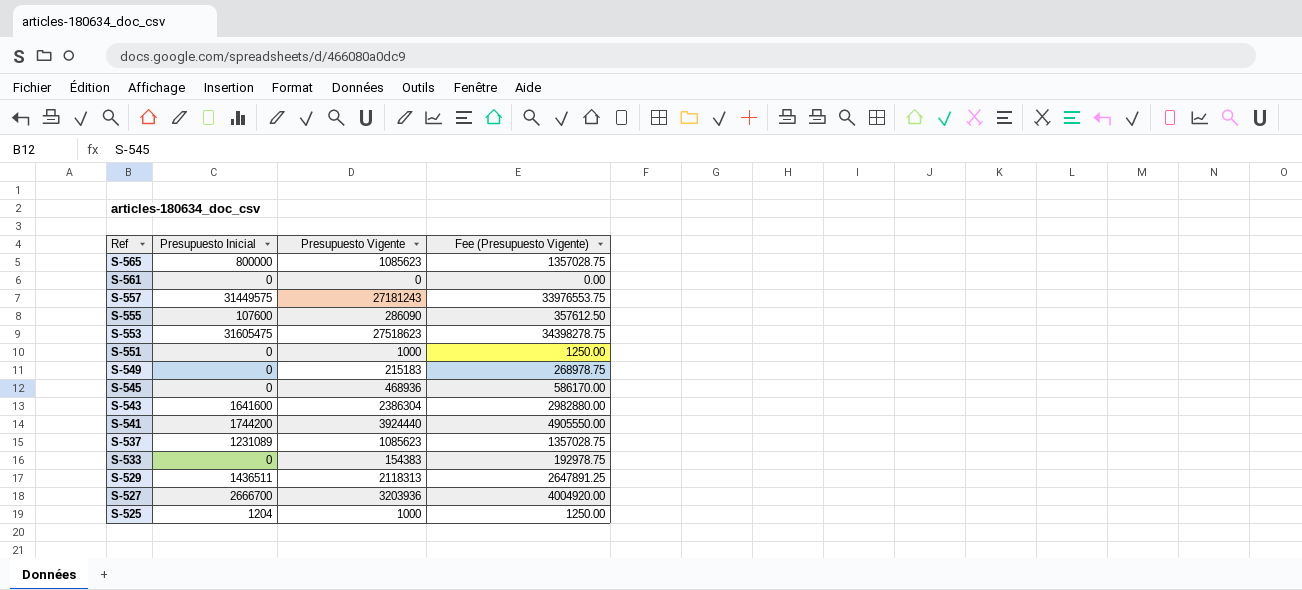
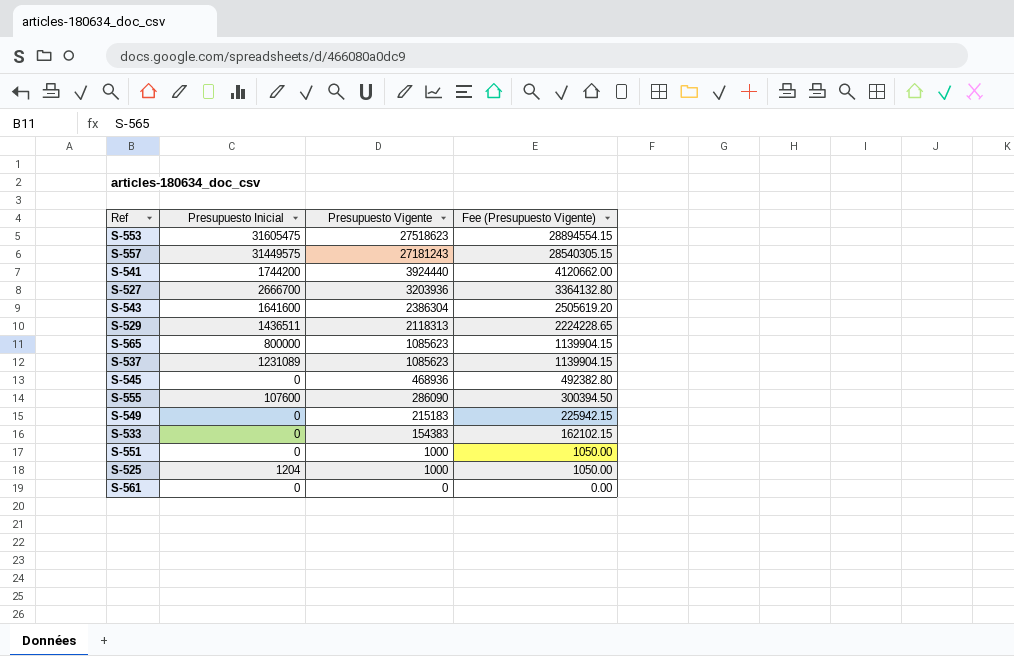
row order: Ref descending -> Presupuesto Vigente descending
column Fee (Presupuesto Vigente) | formula: [Presupuesto Vigente] * 1.25 -> [Presupuesto Vigente] * 1.05

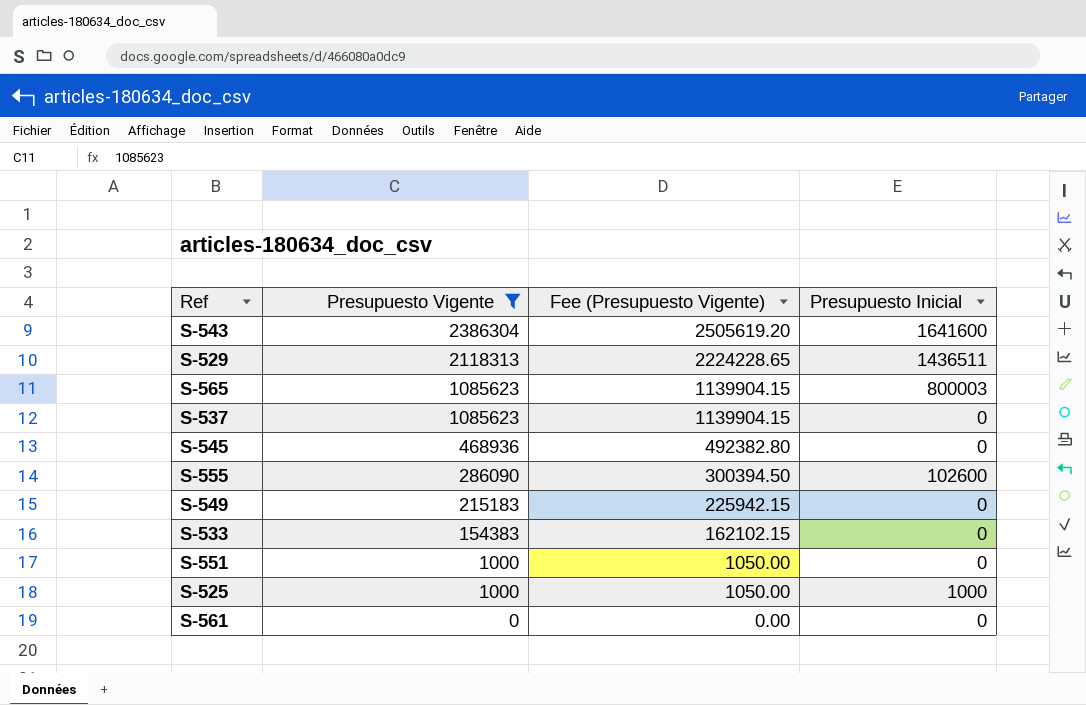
filter: none -> Presupuesto Vigente <= 2386304
column Presupuesto Inicial | position: 2 -> 4
S-565 | Presupuesto Inicial: 800000 -> 800003
S-537 | Presupuesto Inicial: 1231089 -> 0
S-555 | Presupuesto Inicial: 107600 -> 102600
S-525 | Presupuesto Inicial: 1204 -> 1000

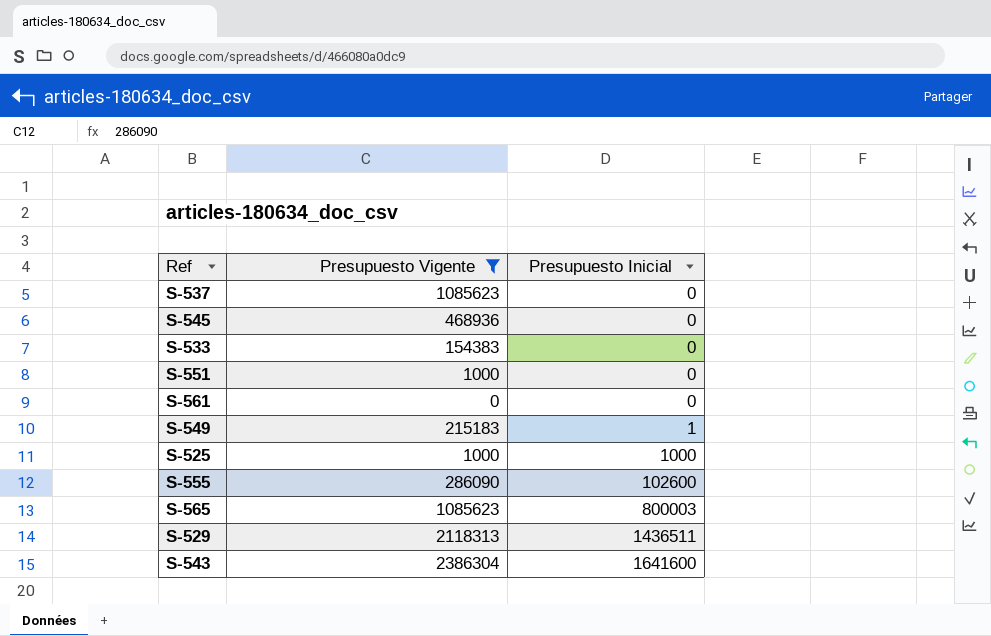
row order: Presupuesto Vigente descending -> Presupuesto Inicial ascending
column Fee (Presupuesto Vigente) | formula: [Presupuesto Vigente] * 1.05 -> none
S-549 | Presupuesto Inicial: 0 -> 1

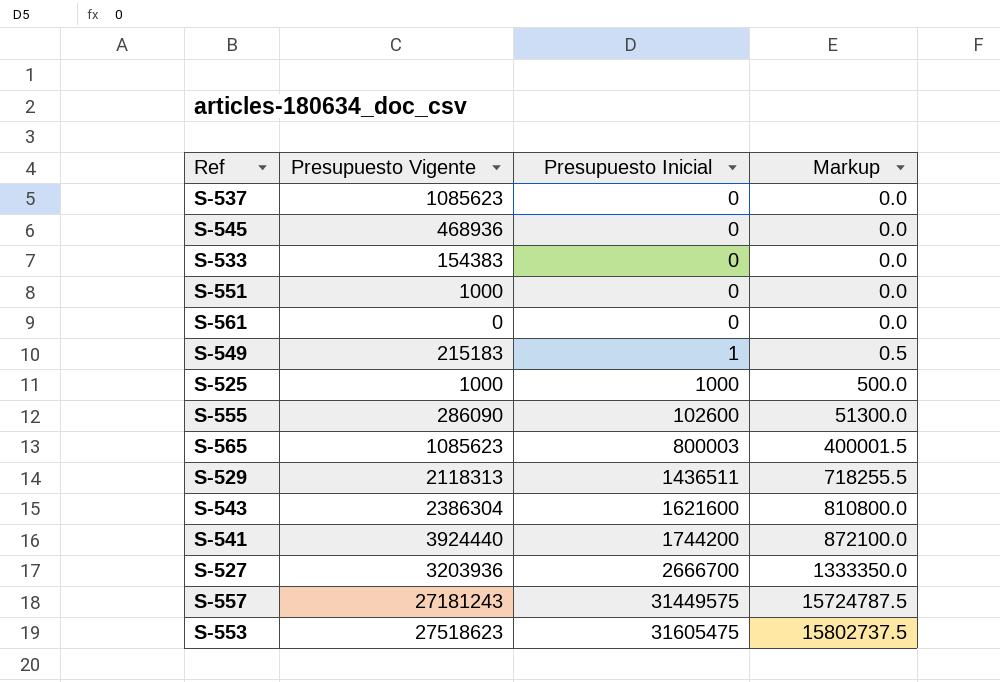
filter: Presupuesto Vigente <= 2386304 -> none
column Markup | formula: none -> [Presupuesto Inicial] * 0.5
S-543 | Presupuesto Inicial: 1641600 -> 1621600

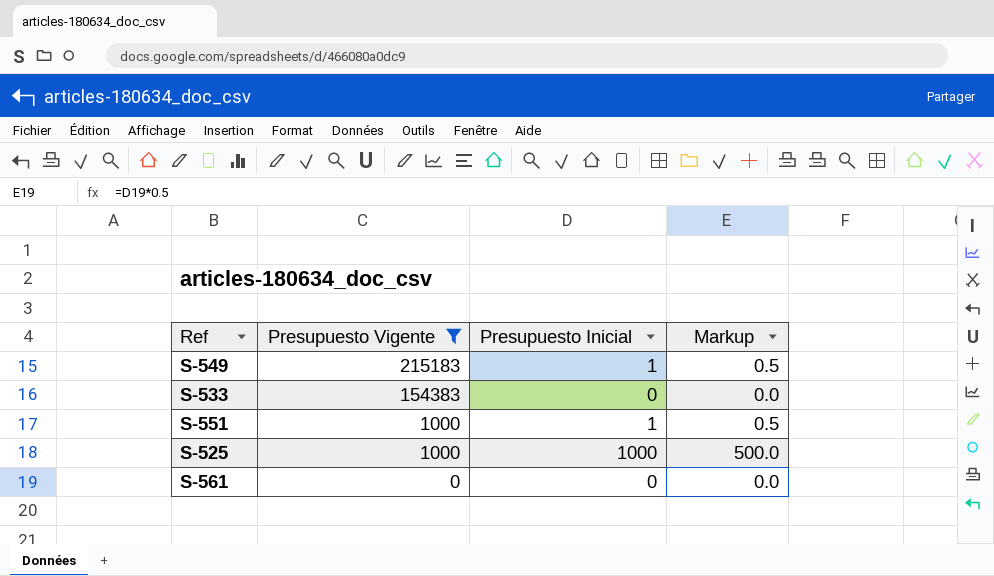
filter: none -> Presupuesto Vigente <= 215183
row order: Presupuesto Inicial ascending -> Presupuesto Vigente descending
S-551 | Presupuesto Inicial: 0 -> 1
S-551 | Markup: 0.0 -> 0.5

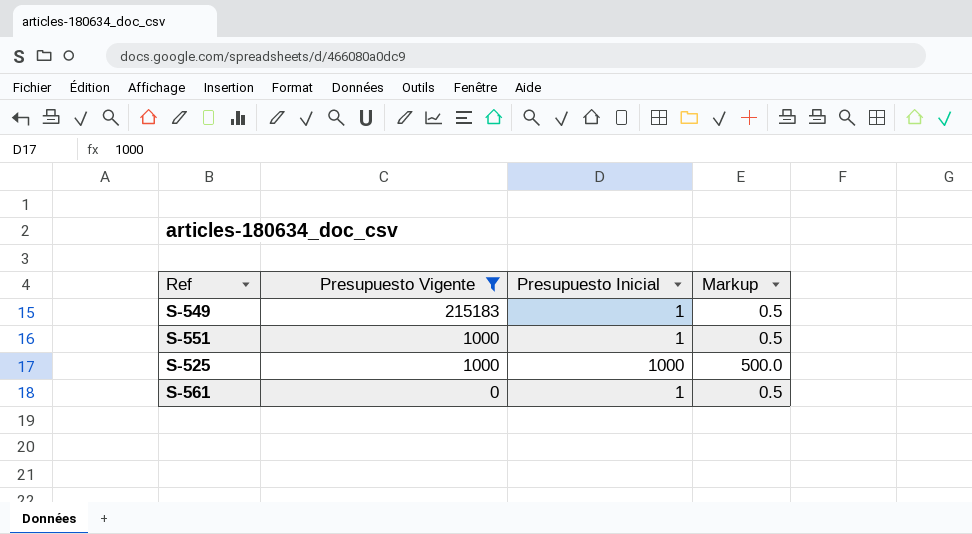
row S-533: 154383 | 0 | 0.0 -> none
S-561 | Presupuesto Inicial: 0 -> 1
S-561 | Markup: 0.0 -> 0.5

